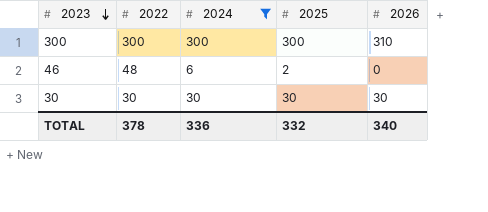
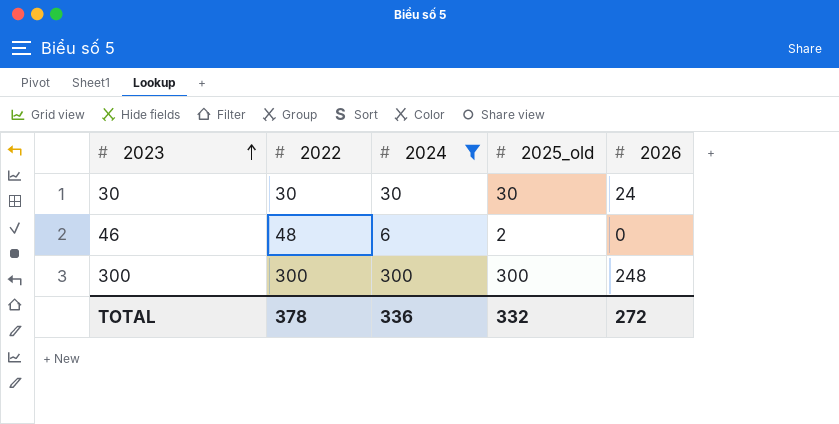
row order: 2023 descending -> 2023 ascending
column name: 2025 -> 2025_old
30 | 2026: 30 -> 24
300 | 2026: 310 -> 248
TOTAL | 2026: 340 -> 272

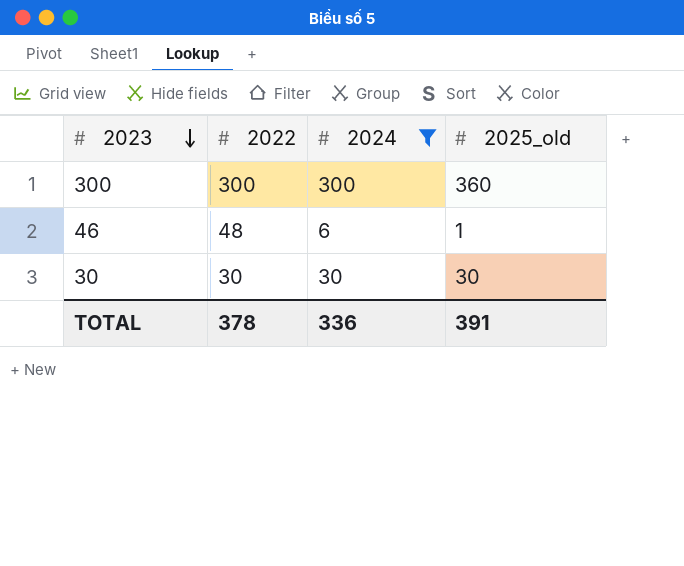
row order: 2023 ascending -> 2023 descending
column 2026 | position: 5 -> none
300 | 2025_old: 300 -> 360
46 | 2025_old: 2 -> 1
TOTAL | 2025_old: 332 -> 391

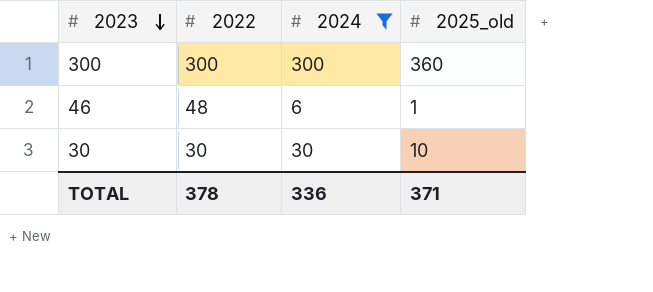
30 | 2025_old: 30 -> 10
TOTAL | 2025_old: 391 -> 371

